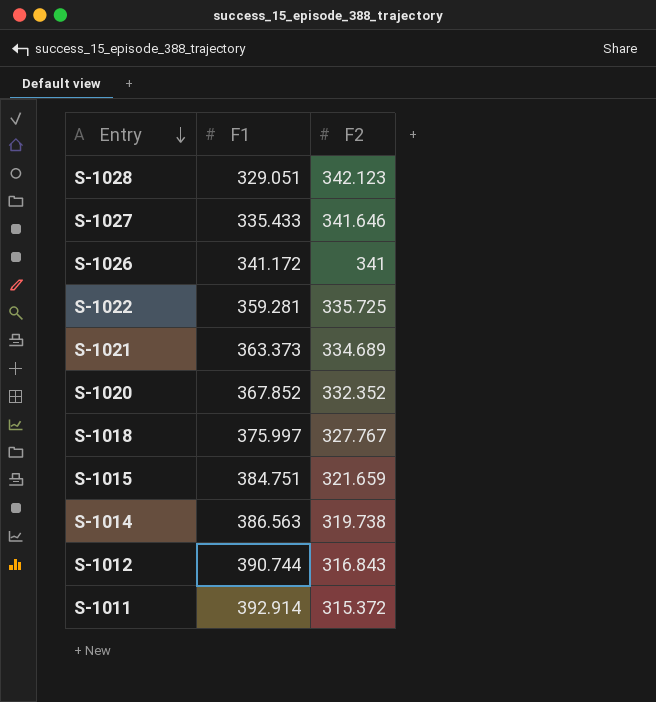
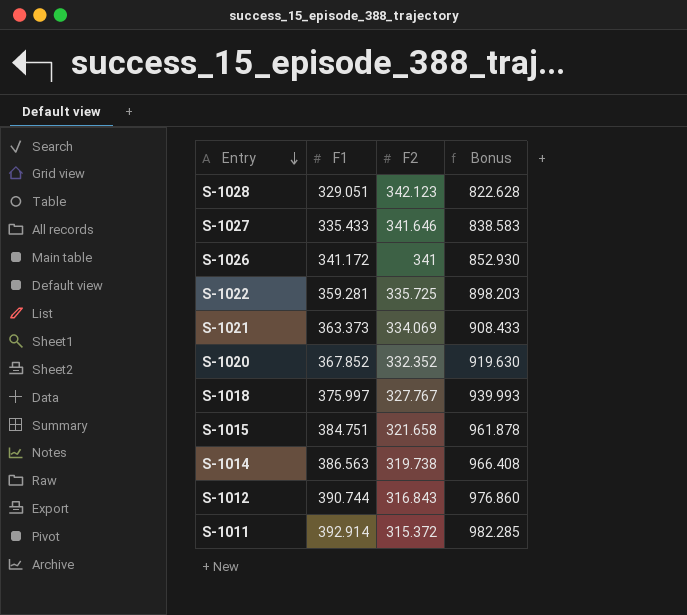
column Bonus | formula: none -> [F1] * 2.5
S-1021 | F2: 334.689 -> 334.069
S-1015 | F2: 321.659 -> 321.658

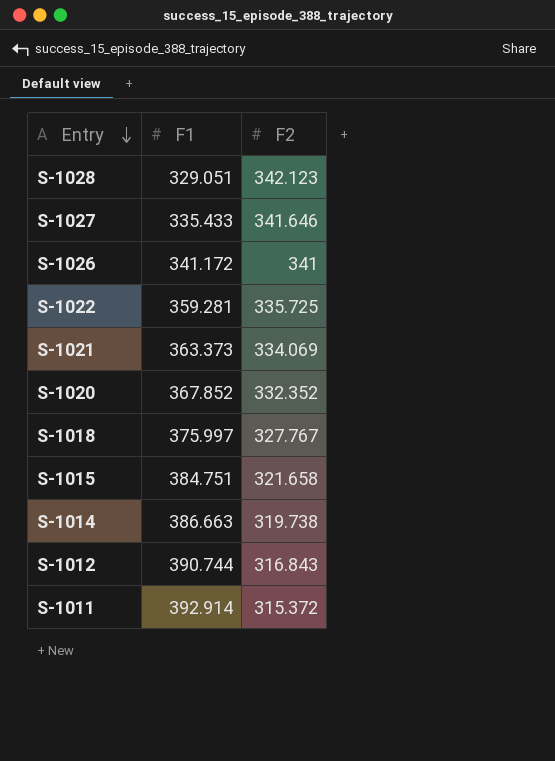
column Bonus | formula: [F1] * 2.5 -> none
S-1014 | F1: 386.563 -> 386.663

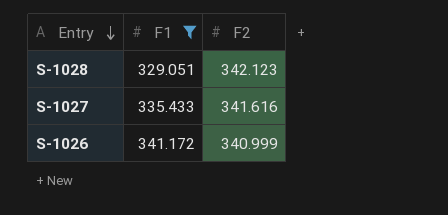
filter: none -> F1 <= 341.172
S-1027 | F2: 341.646 -> 341.616
S-1026 | F2: 341 -> 340.999

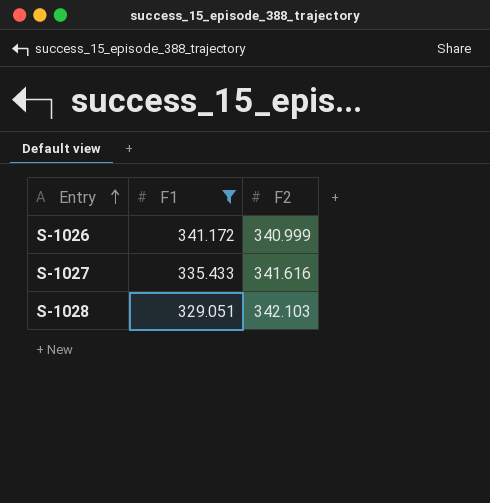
row order: Entry descending -> Entry ascending
S-1028 | F2: 342.123 -> 342.103

